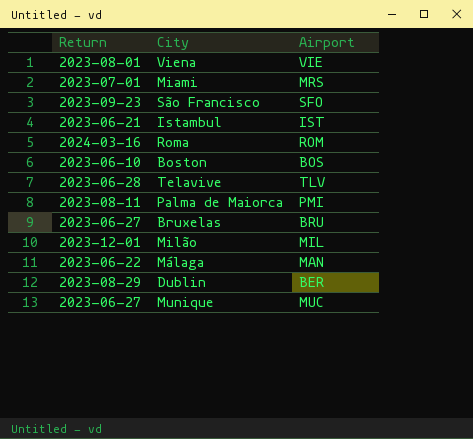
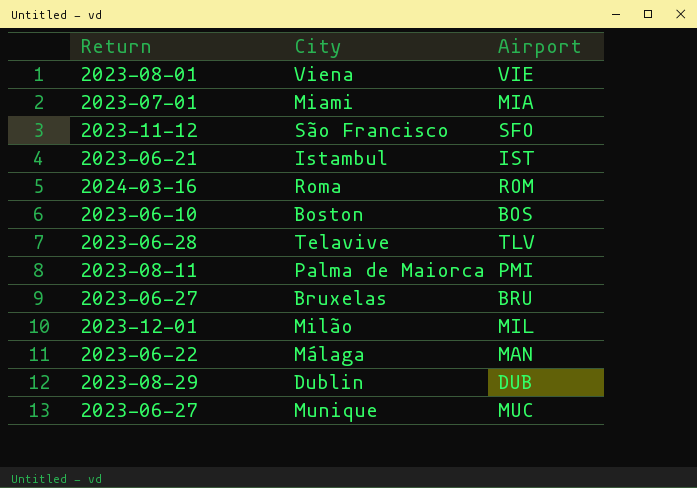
Miami | Airport: MRS -> MIA
São Francisco | Return: 2023-09-23 -> 2023-11-12
Dublin | Airport: BER -> DUB

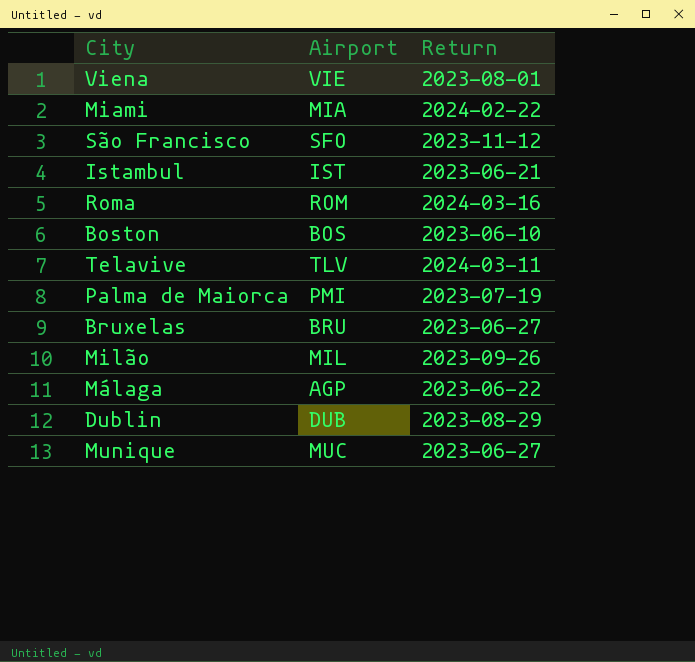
column Return | position: 1 -> 3
Miami | Return: 2023-07-01 -> 2024-02-22
Telavive | Return: 2023-06-28 -> 2024-03-11
Palma de Maiorca | Return: 2023-08-11 -> 2023-07-19
Milão | Return: 2023-12-01 -> 2023-09-26
Málaga | Airport: MAN -> AGP

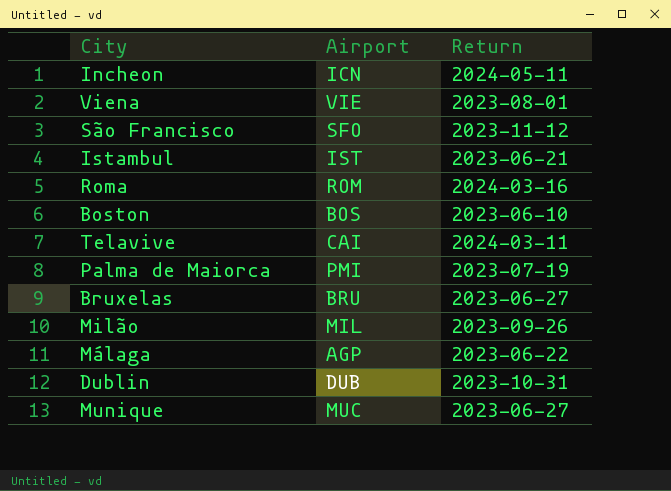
row Miami: MIA | 2024-02-22 -> none
row Incheon: none -> ICN | 2024-05-11
Telavive | Airport: TLV -> CAI
Dublin | Return: 2023-08-29 -> 2023-10-31

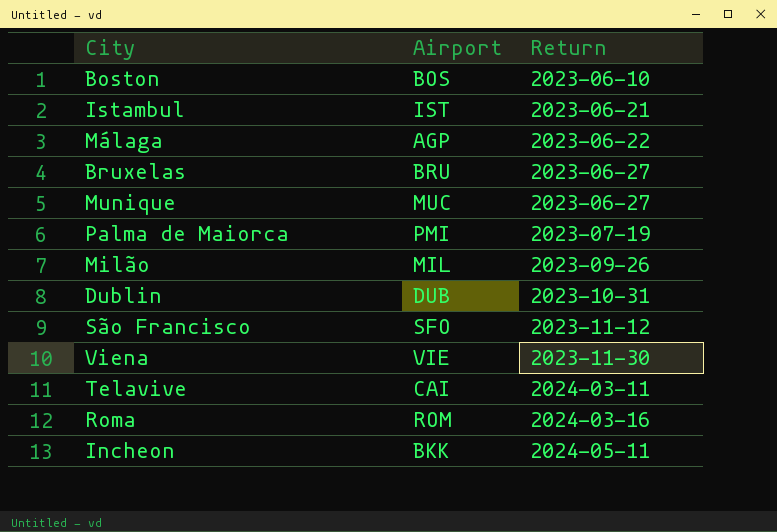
row order: none -> Return ascending
Viena | Return: 2023-08-01 -> 2023-11-30
Incheon | Airport: ICN -> BKK

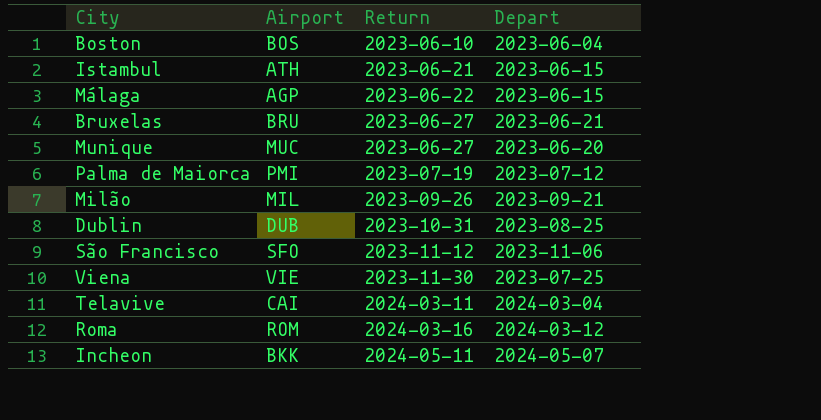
column Depart | position: none -> 4
Istambul | Airport: IST -> ATH

